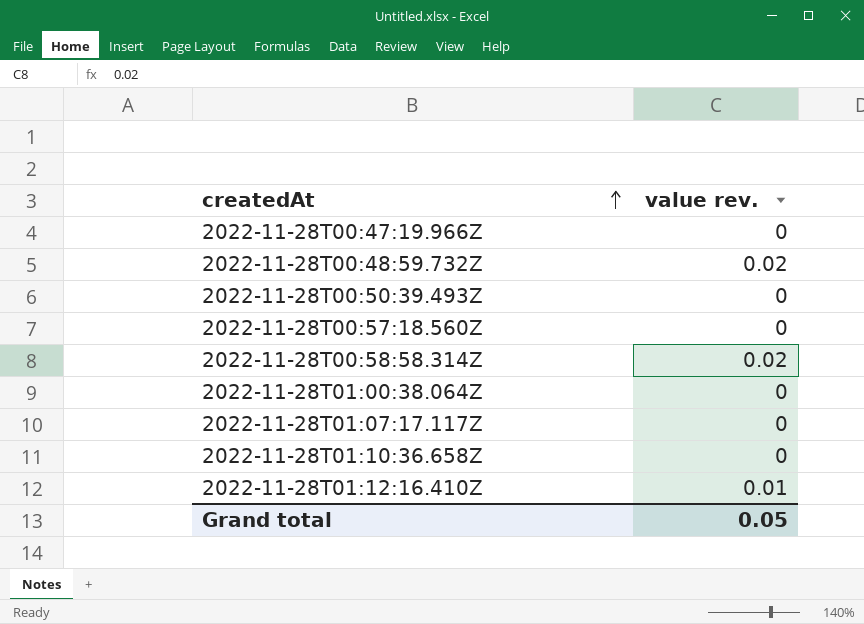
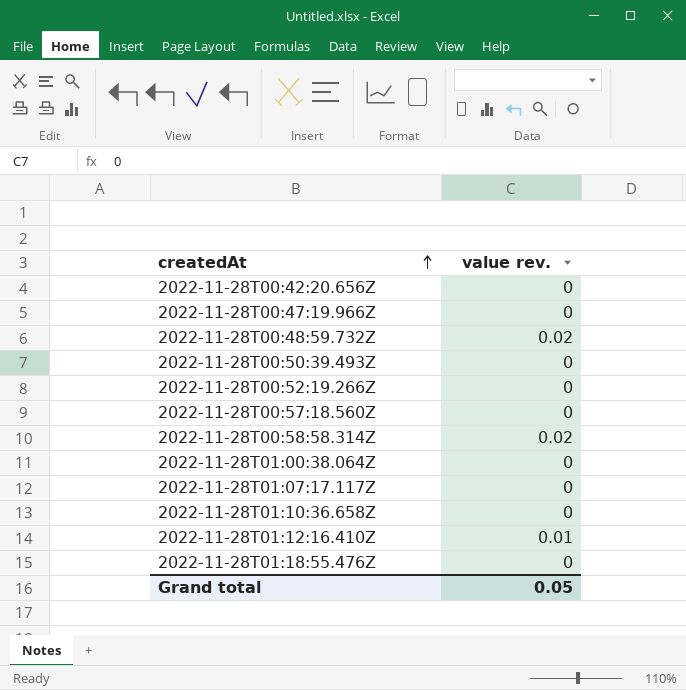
row 2022-11-28T00:42:20.656Z: none -> 0
row 2022-11-28T00:52:19.266Z: none -> 0
row 2022-11-28T01:18:55.476Z: none -> 0

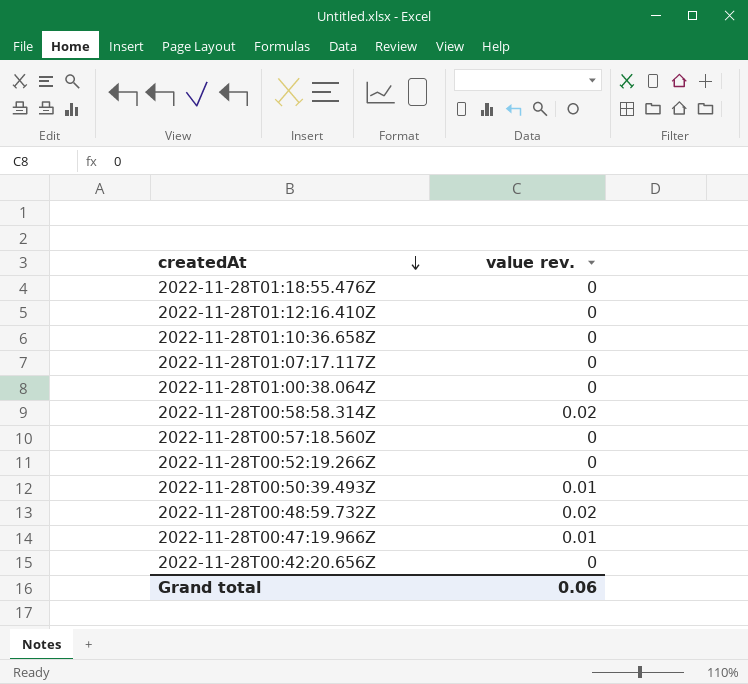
row order: createdAt ascending -> createdAt descending
2022-11-28T01:12:16.410Z | value rev.: 0.01 -> 0
2022-11-28T00:50:39.493Z | value rev.: 0 -> 0.01
2022-11-28T00:47:19.966Z | value rev.: 0 -> 0.01
Grand total | value rev.: 0.05 -> 0.06

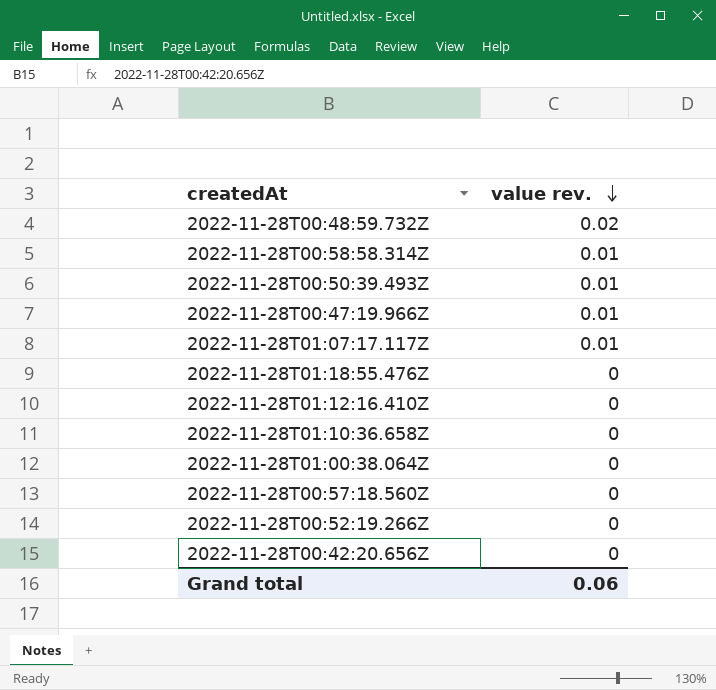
row order: createdAt descending -> value rev. descending
2022-11-28T00:58:58.314Z | value rev.: 0.02 -> 0.01
2022-11-28T01:07:17.117Z | value rev.: 0 -> 0.01

